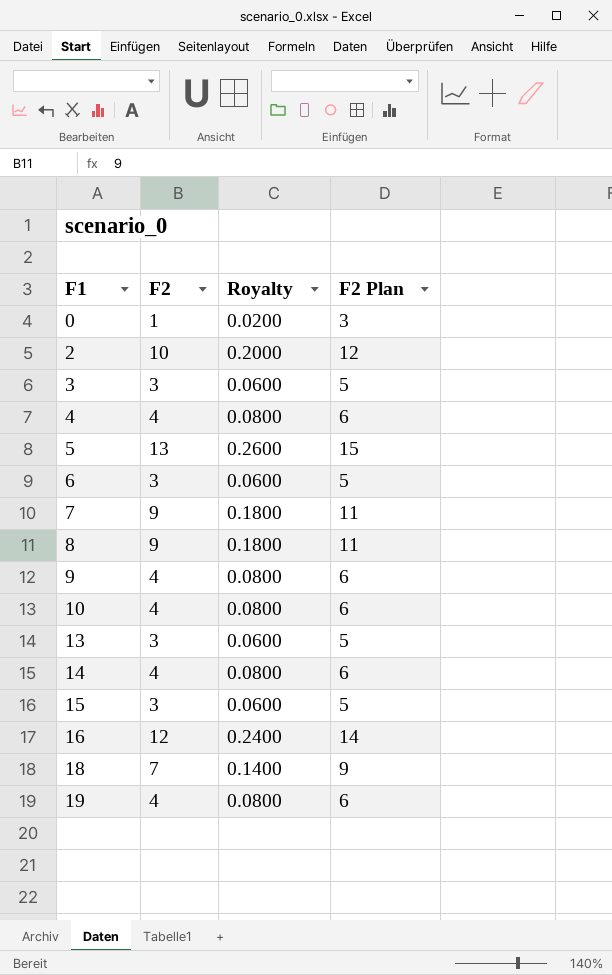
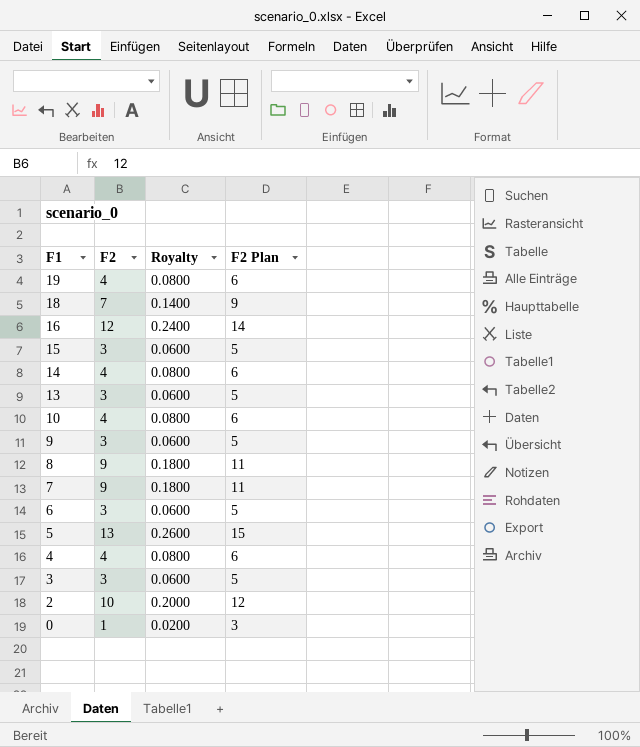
row order: F1 ascending -> F1 descending
9 | F2: 4 -> 3
9 | Royalty: 0.0800 -> 0.0600
9 | F2 Plan: 6 -> 5

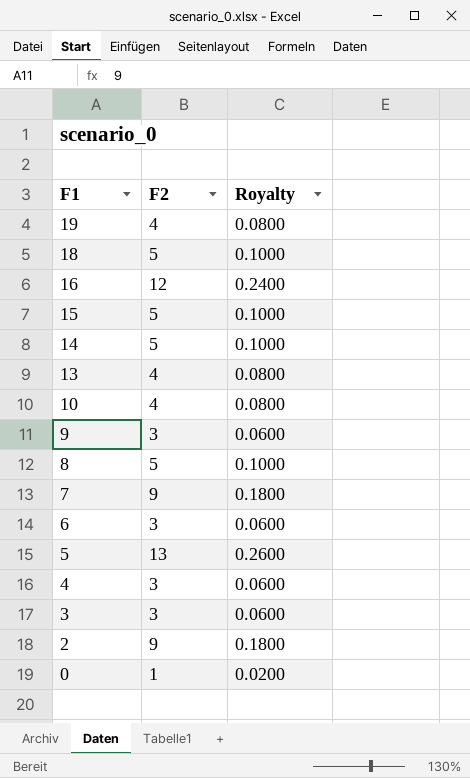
column F2 Plan | formula: [F2] + 2 -> none
18 | F2: 7 -> 5
18 | Royalty: 0.1400 -> 0.1000
15 | F2: 3 -> 5
15 | Royalty: 0.0600 -> 0.1000
14 | F2: 4 -> 5
14 | Royalty: 0.0800 -> 0.1000
13 | F2: 3 -> 4
13 | Royalty: 0.0600 -> 0.0800
8 | F2: 9 -> 5
8 | Royalty: 0.1800 -> 0.1000
4 | F2: 4 -> 3
4 | Royalty: 0.0800 -> 0.0600
2 | F2: 10 -> 9
2 | Royalty: 0.2000 -> 0.1800

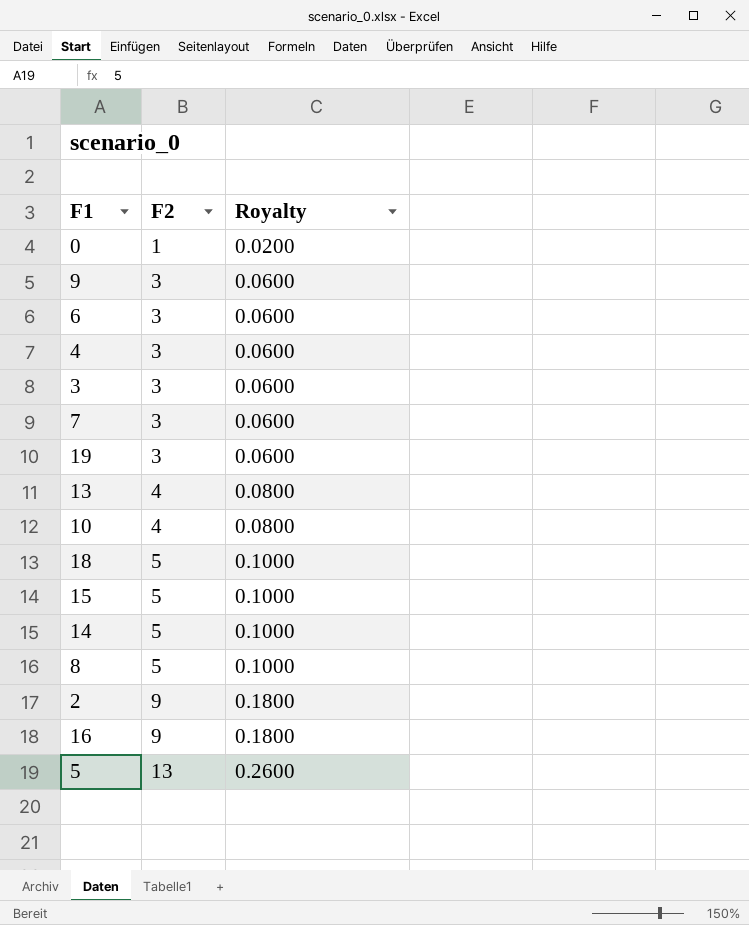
row order: F1 descending -> F2 ascending
7 | F2: 9 -> 3
7 | Royalty: 0.1800 -> 0.0600
19 | F2: 4 -> 3
19 | Royalty: 0.0800 -> 0.0600
16 | F2: 12 -> 9
16 | Royalty: 0.2400 -> 0.1800

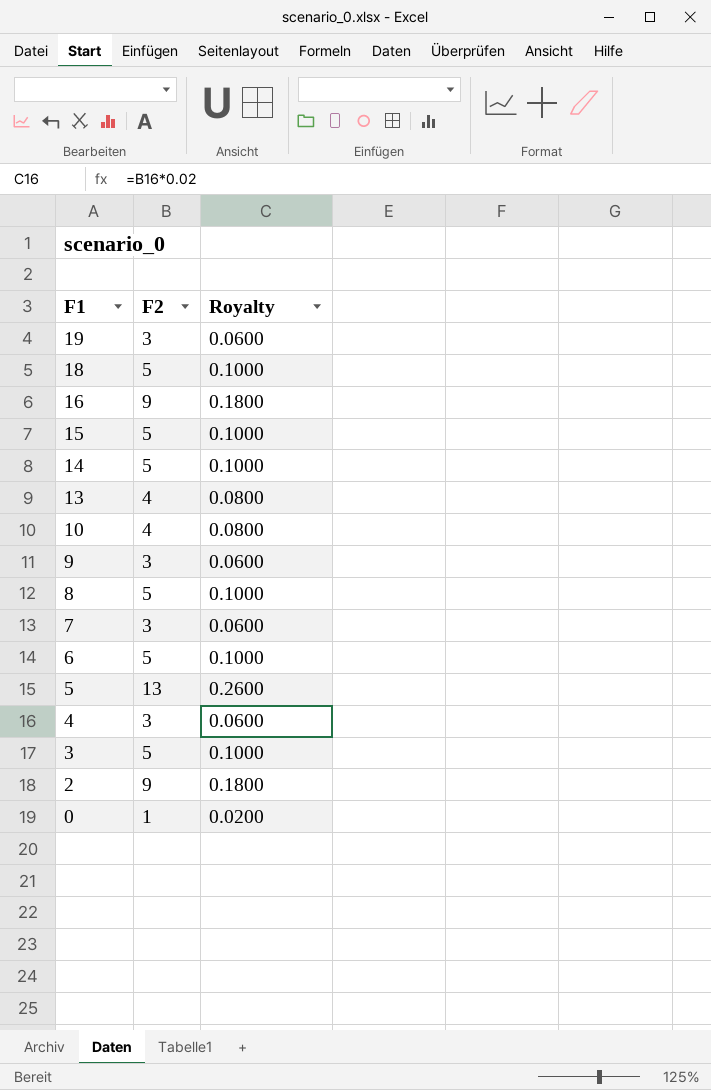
row order: F2 ascending -> F1 descending
6 | F2: 3 -> 5
6 | Royalty: 0.0600 -> 0.1000
3 | F2: 3 -> 5
3 | Royalty: 0.0600 -> 0.1000

